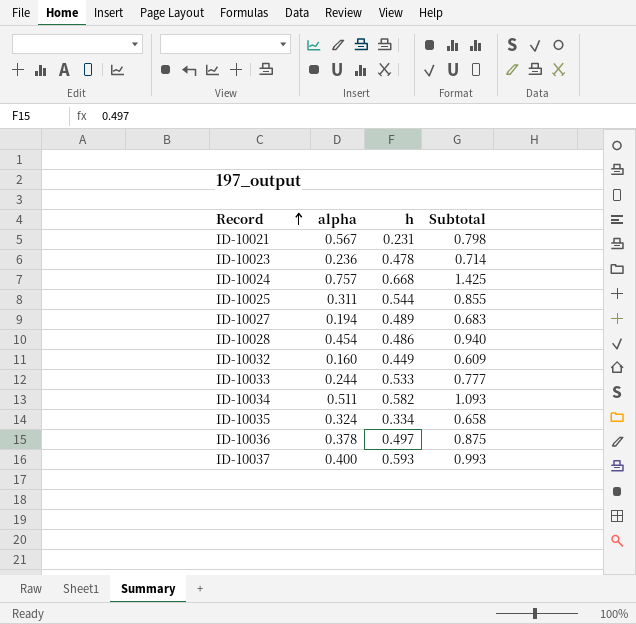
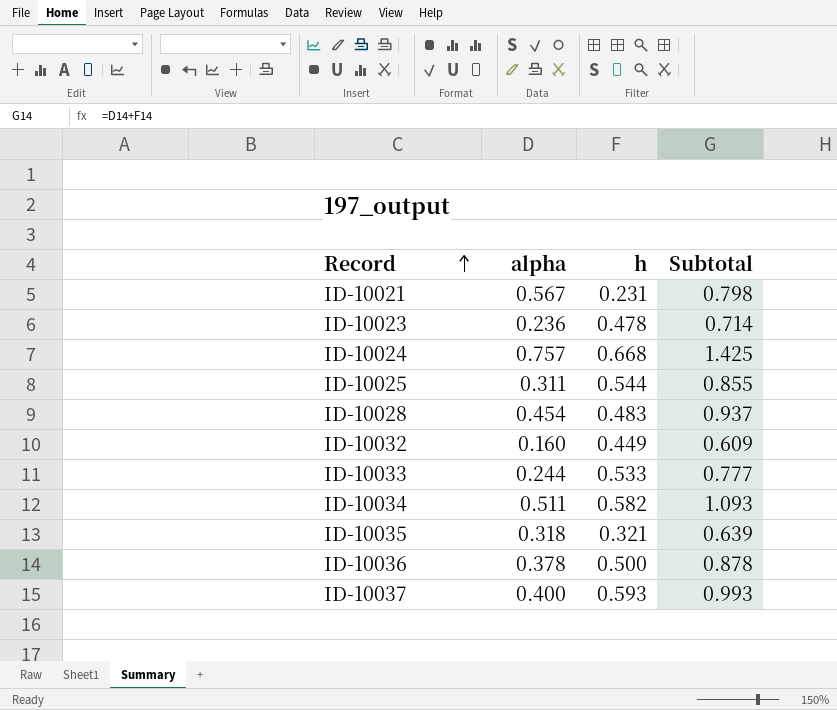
row ID-10027: 0.194 | 0.489 | 0.683 -> none
ID-10028 | h: 0.486 -> 0.483
ID-10028 | Subtotal: 0.940 -> 0.937
ID-10035 | alpha: 0.324 -> 0.318
ID-10035 | h: 0.334 -> 0.321
ID-10035 | Subtotal: 0.658 -> 0.639
ID-10036 | h: 0.497 -> 0.500
ID-10036 | Subtotal: 0.875 -> 0.878

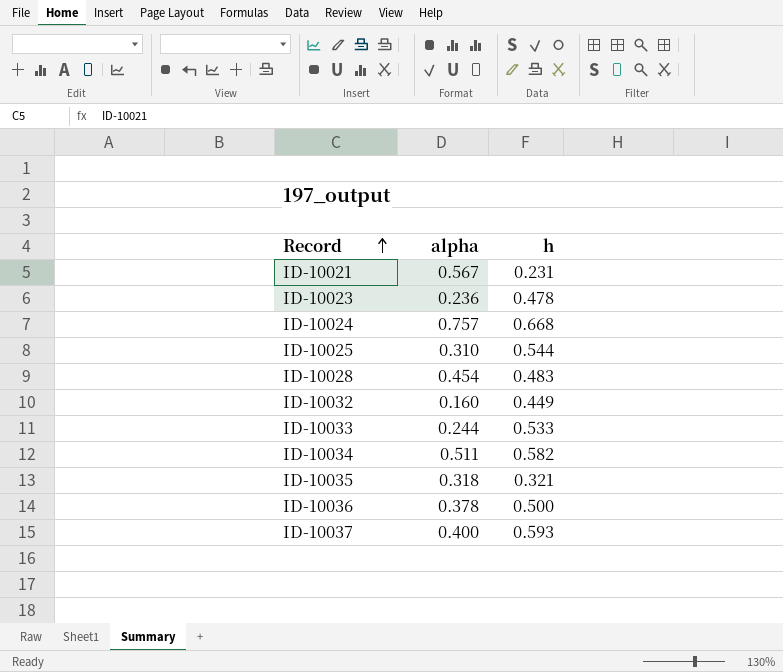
column Subtotal | formula: [alpha] + [h] -> none
ID-10025 | alpha: 0.311 -> 0.310

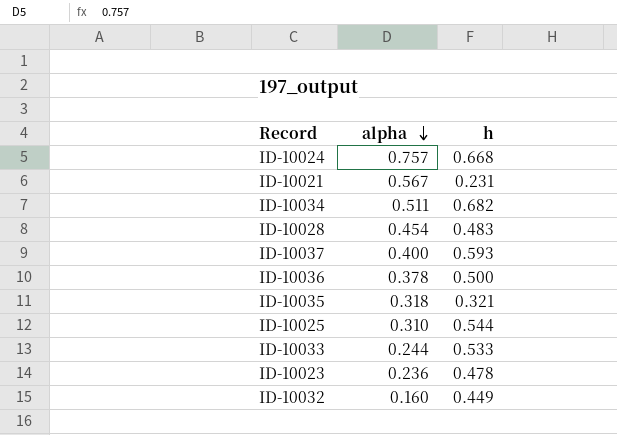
row order: Record ascending -> alpha descending
ID-10034 | h: 0.582 -> 0.682

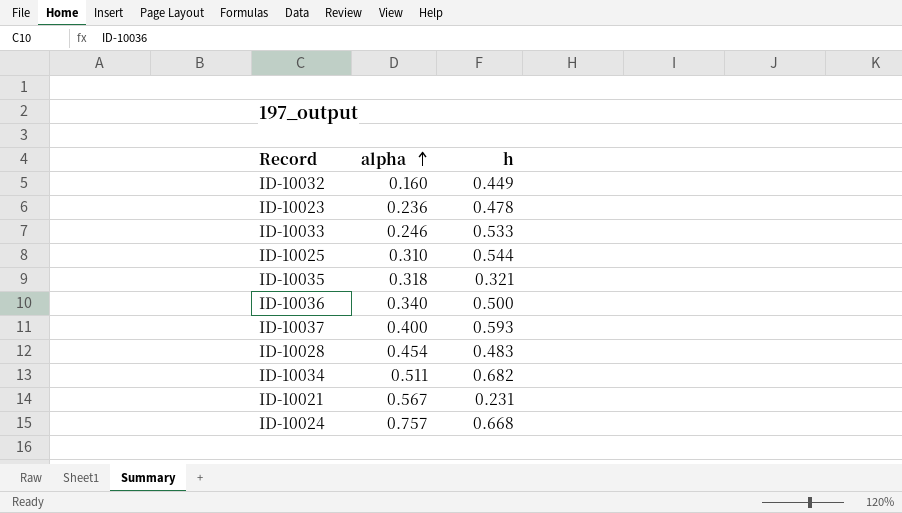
row order: alpha descending -> alpha ascending
ID-10033 | alpha: 0.244 -> 0.246
ID-10036 | alpha: 0.378 -> 0.340

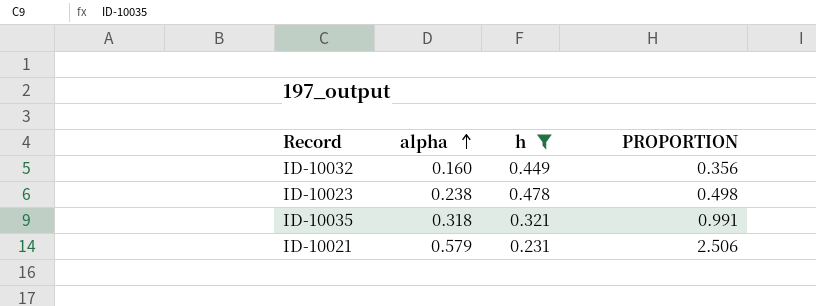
filter: none -> h <= 0.478
column PROPORTION | formula: none -> [alpha] / [h]
ID-10023 | alpha: 0.236 -> 0.238
ID-10021 | alpha: 0.567 -> 0.579

